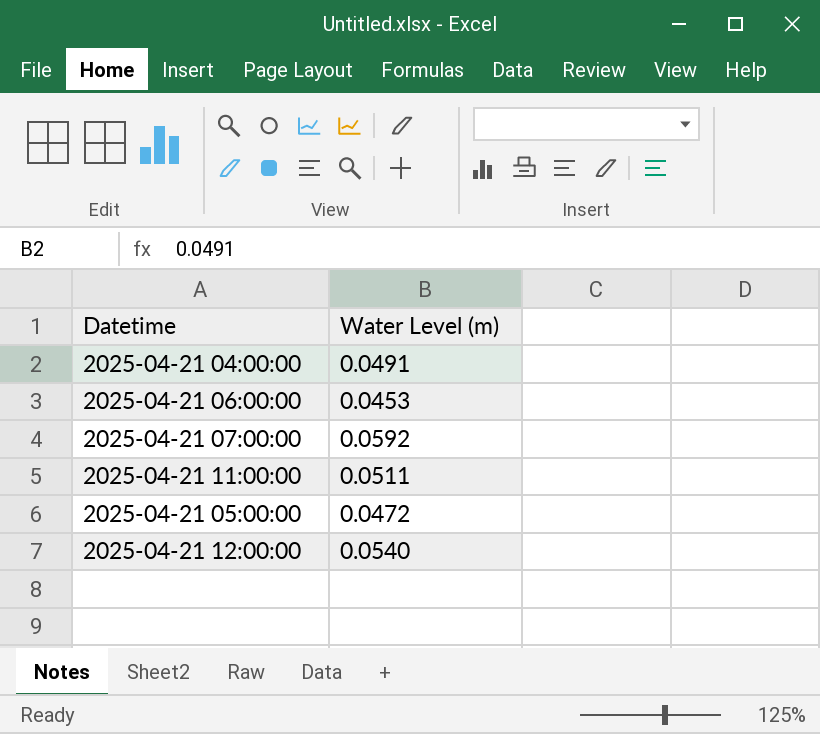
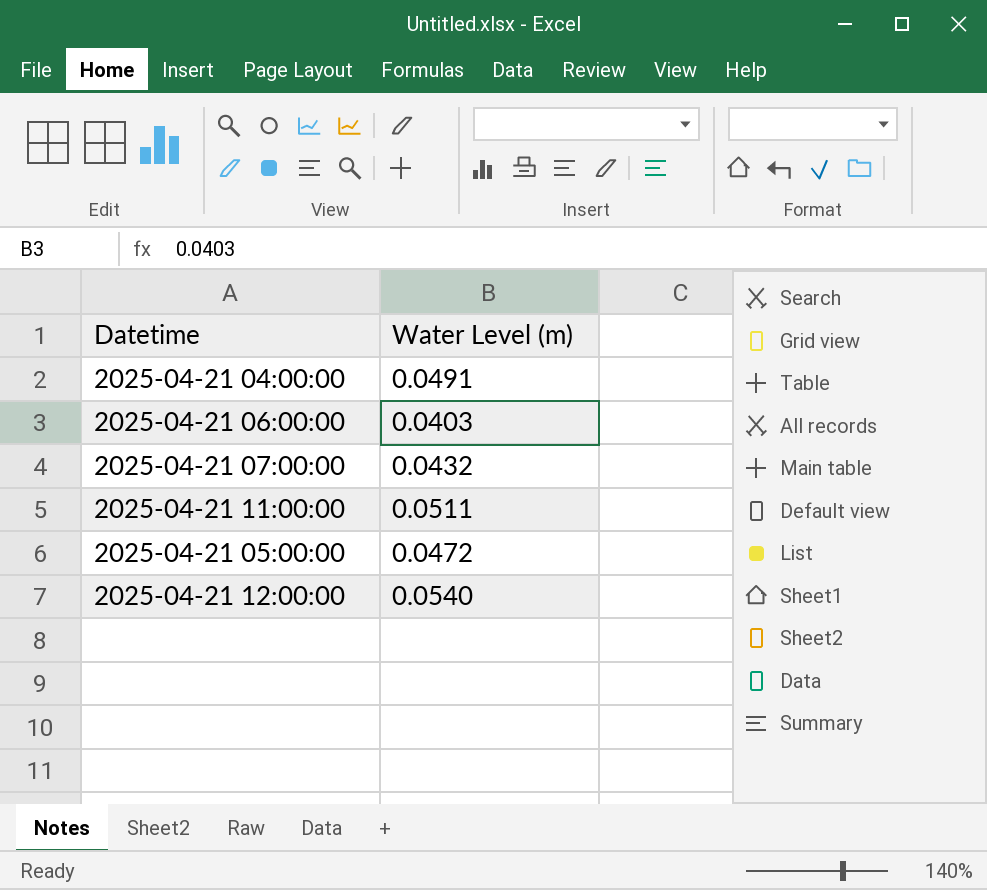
2025-04-21 06:00:00 | Water Level (m): 0.0453 -> 0.0403
2025-04-21 07:00:00 | Water Level (m): 0.0592 -> 0.0432

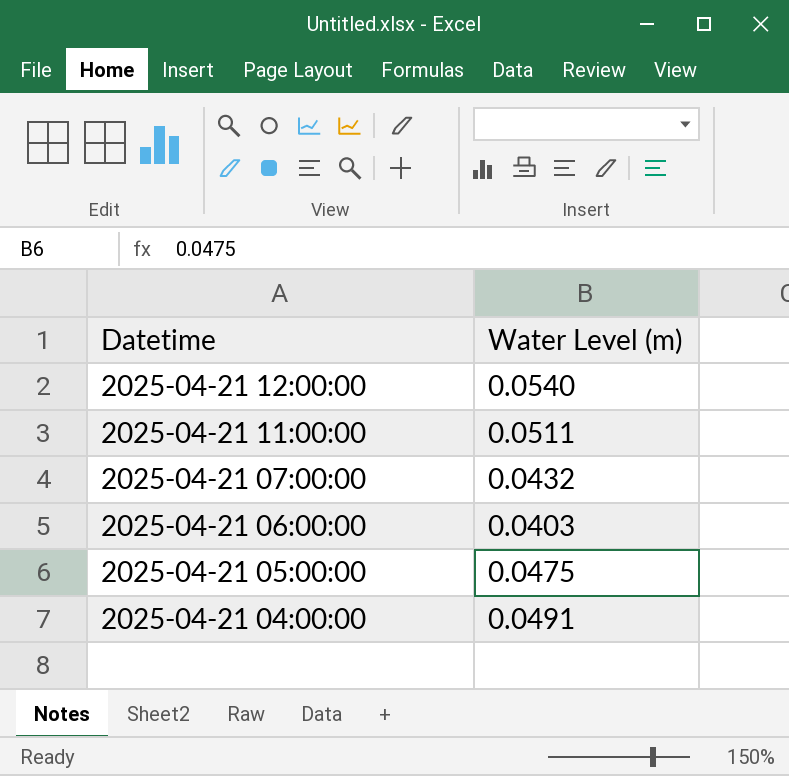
row order: none -> Datetime descending
2025-04-21 05:00:00 | Water Level (m): 0.0472 -> 0.0475

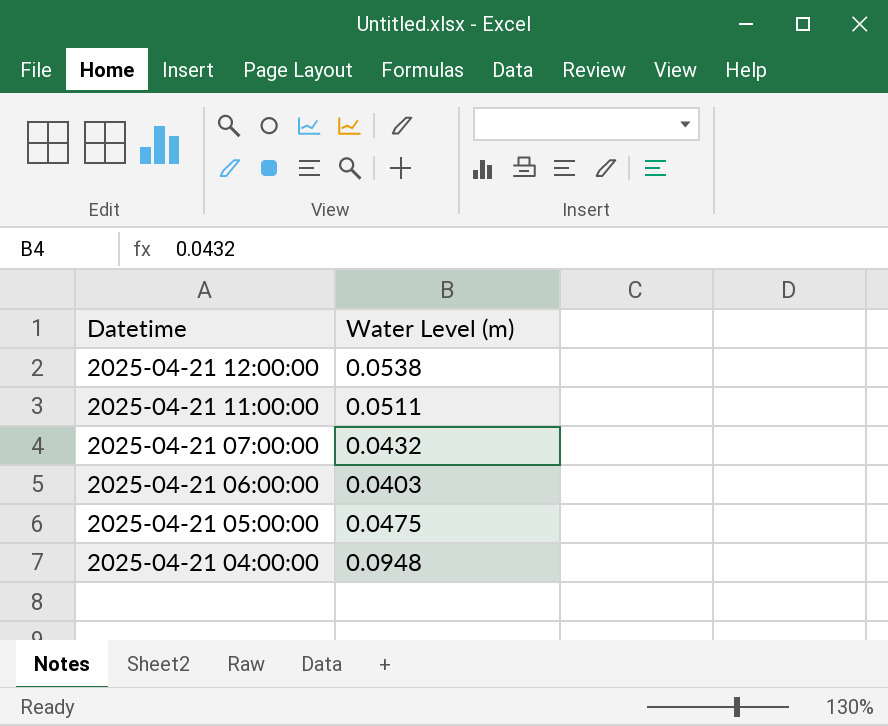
2025-04-21 12:00:00 | Water Level (m): 0.0540 -> 0.0538
2025-04-21 04:00:00 | Water Level (m): 0.0491 -> 0.0948

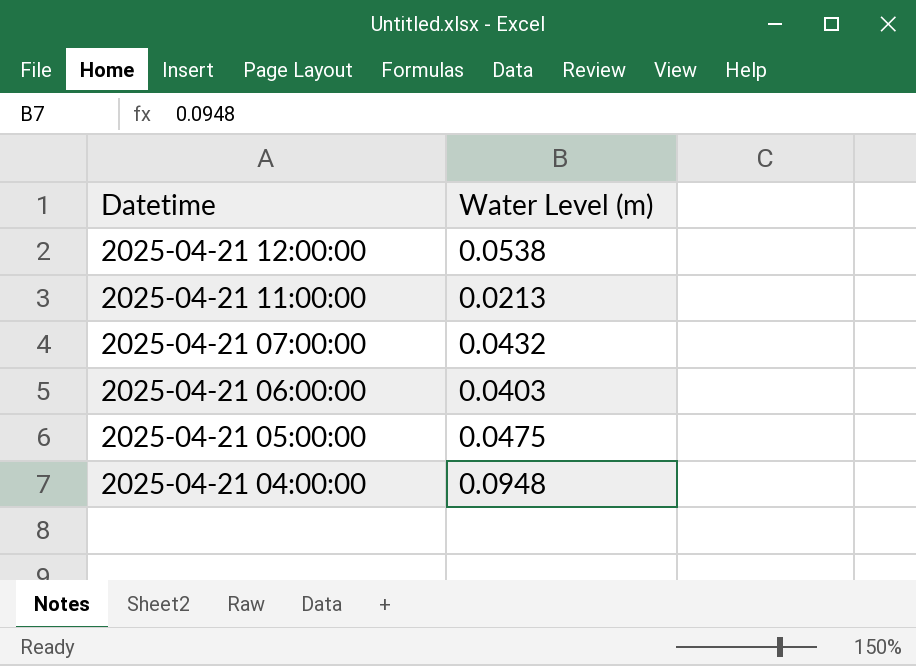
2025-04-21 11:00:00 | Water Level (m): 0.0511 -> 0.0213

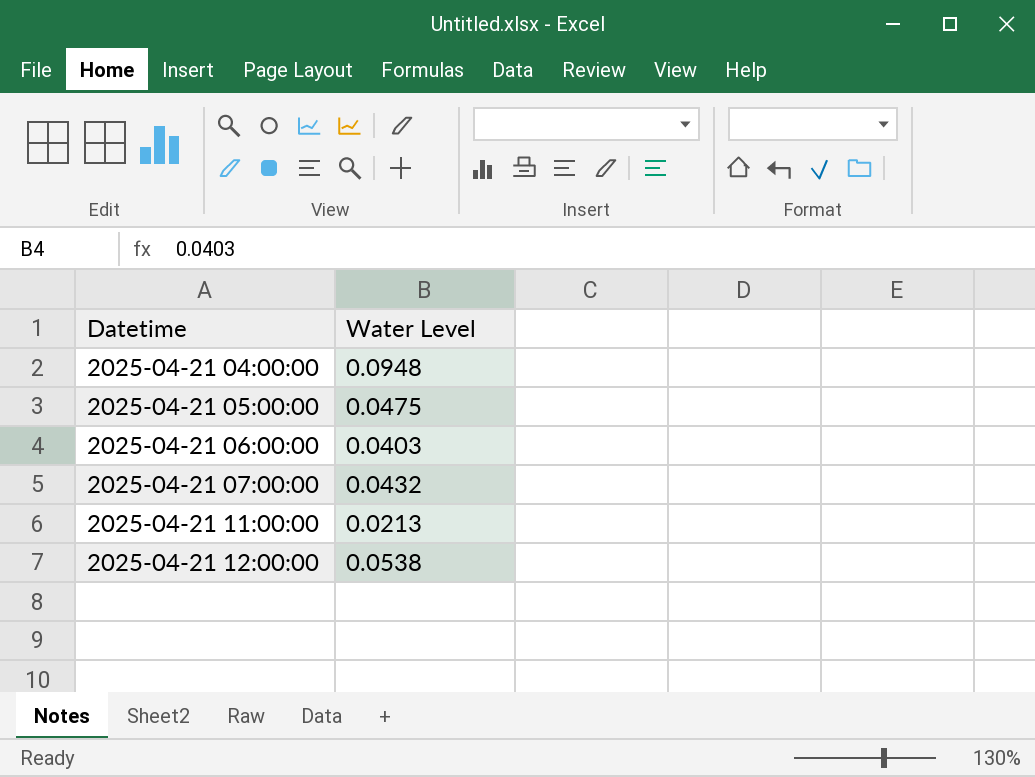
row order: Datetime descending -> Datetime ascending
column name: Water Level (m) -> Water Level

